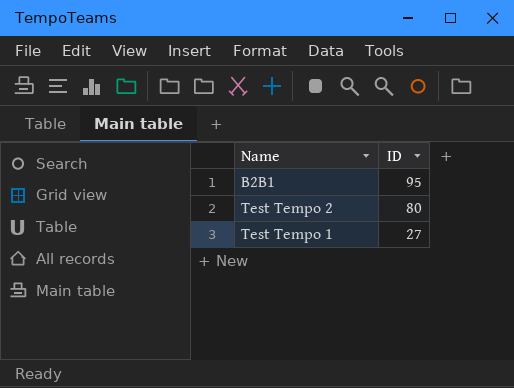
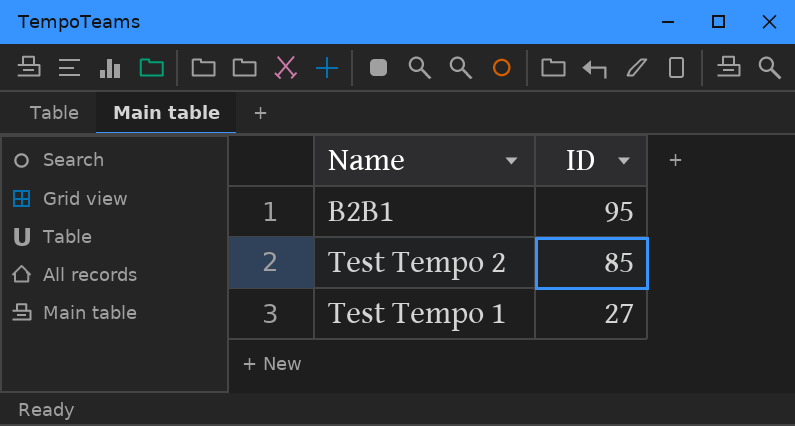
Test Tempo 2 | ID: 80 -> 85

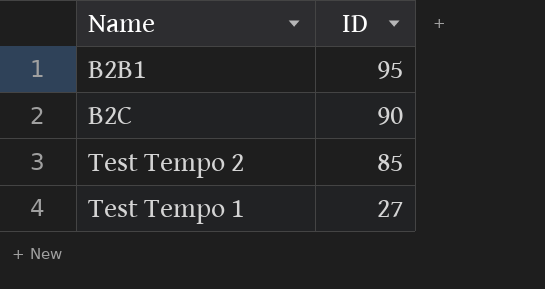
row B2C: none -> 90

